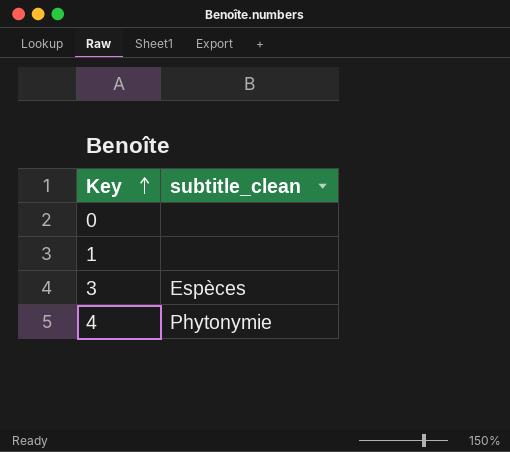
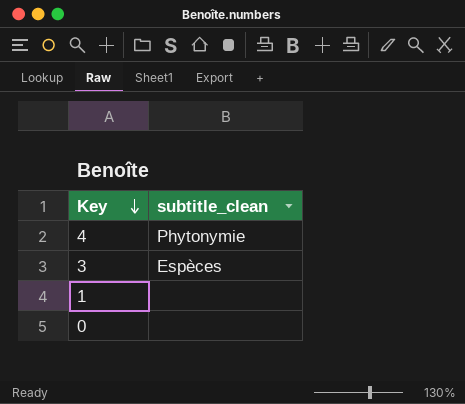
row order: Key ascending -> Key descending

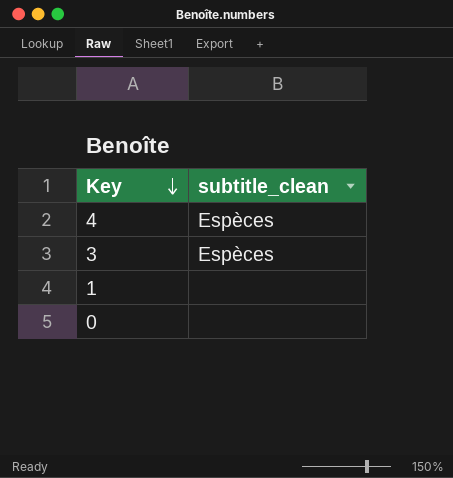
4 | subtitle_clean: Phytonymie -> Espèces

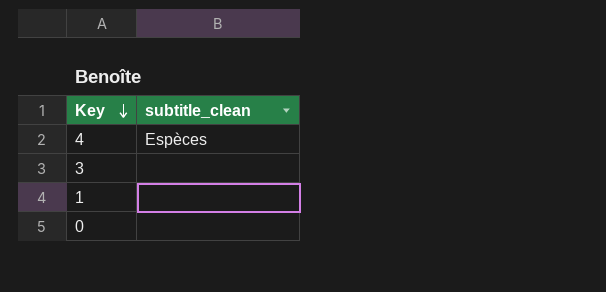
3 | subtitle_clean: Espèces -> none

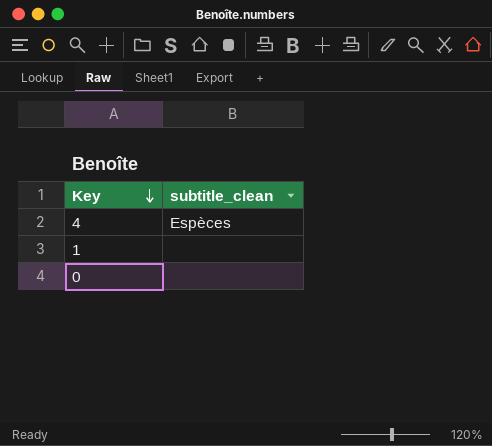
row 3: none -> none

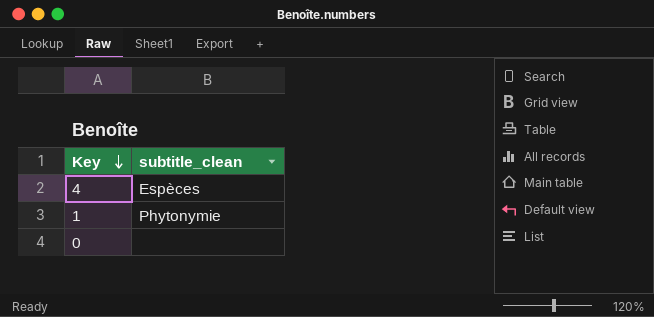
1 | subtitle_clean: none -> Phytonymie

